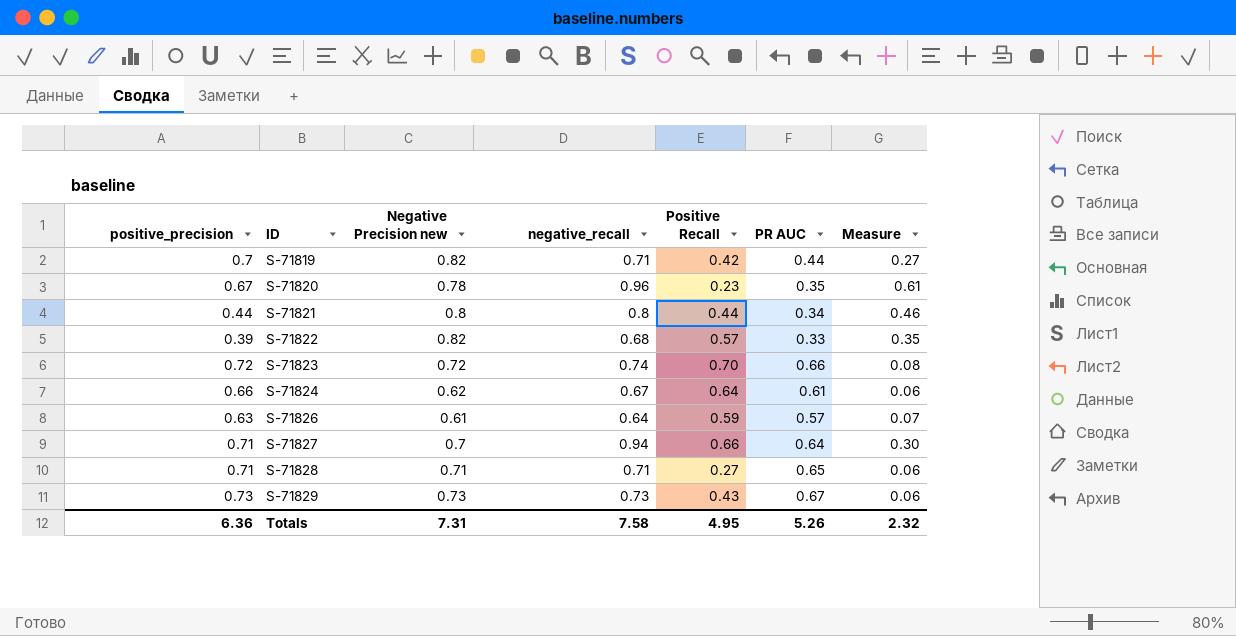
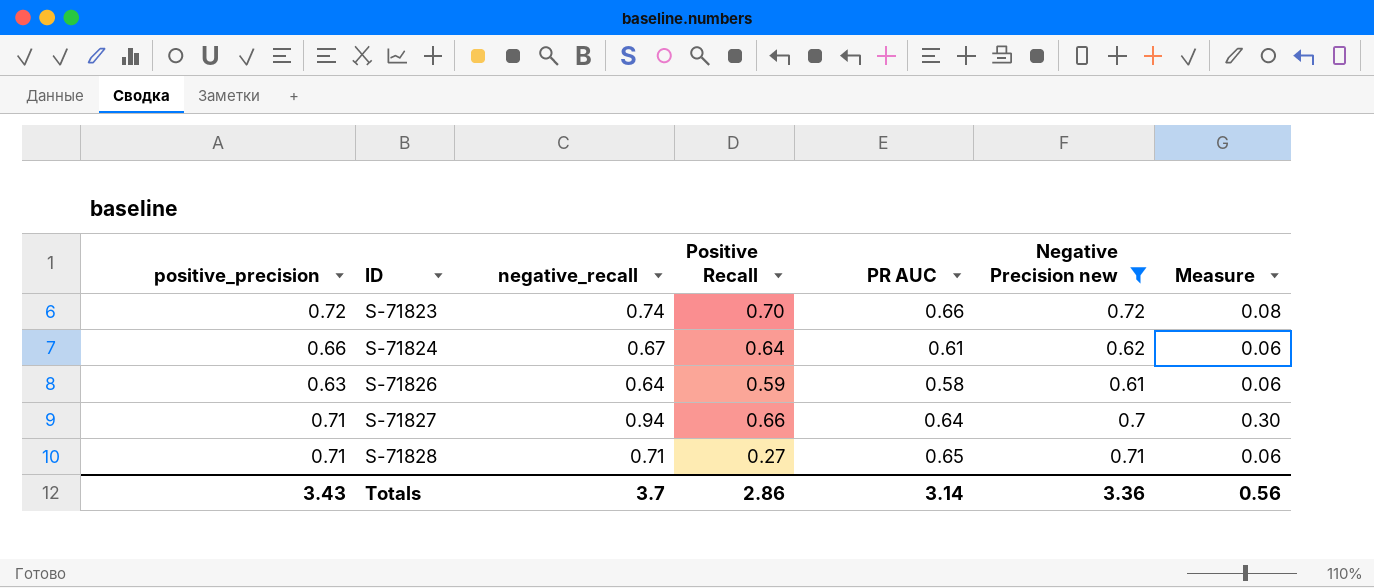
filter: none -> Negative Precision new <= 0.72
column Negative Precision new | position: 3 -> 6
S-71826 | PR AUC: 0.57 -> 0.58
S-71826 | Measure: 0.07 -> 0.06
Totals | positive_precision: 6.36 -> 3.43
Totals | negative_recall: 7.58 -> 3.7
Totals | Positive Recall: 4.95 -> 2.86
Totals | PR AUC: 5.26 -> 3.14
Totals | Negative Precision new: 7.31 -> 3.36
Totals | Measure: 2.32 -> 0.56

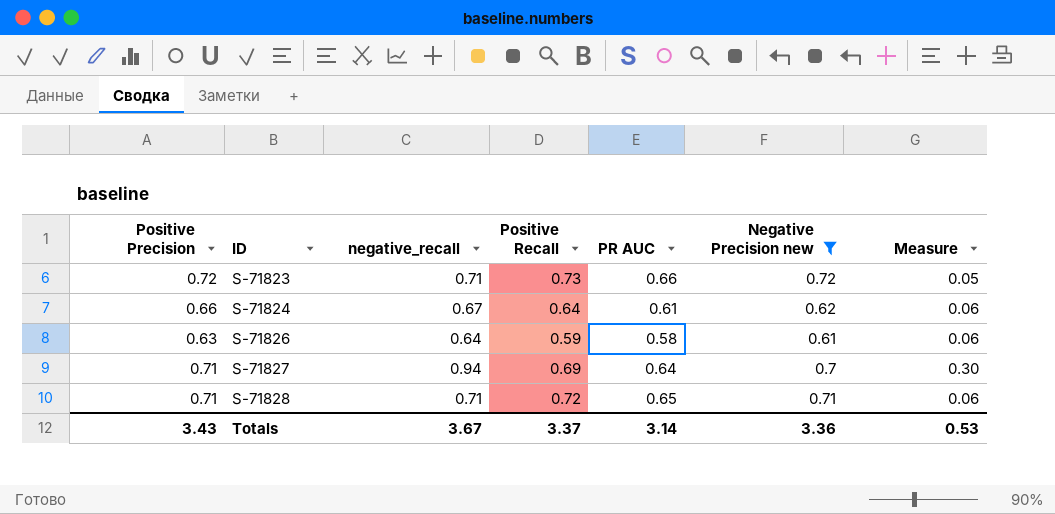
column name: positive_precision -> Positive Precision
S-71823 | negative_recall: 0.74 -> 0.71
S-71823 | Positive Recall: 0.70 -> 0.73
S-71823 | Measure: 0.08 -> 0.05
S-71827 | Positive Recall: 0.66 -> 0.69
S-71828 | Positive Recall: 0.27 -> 0.72
Totals | negative_recall: 3.7 -> 3.67
Totals | Positive Recall: 2.86 -> 3.37
Totals | Measure: 0.56 -> 0.53

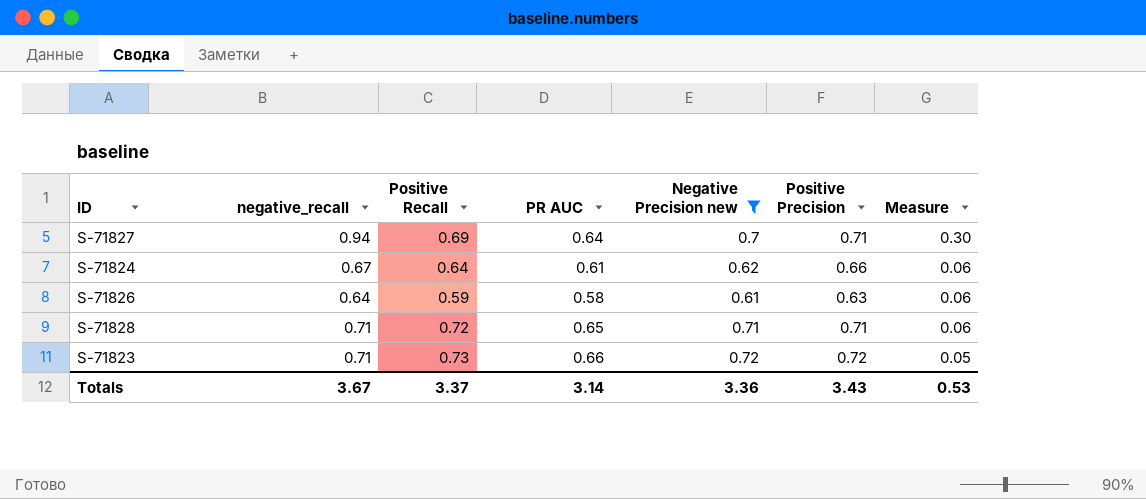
row order: ID ascending -> Measure descending
column Positive Precision | position: 1 -> 6

